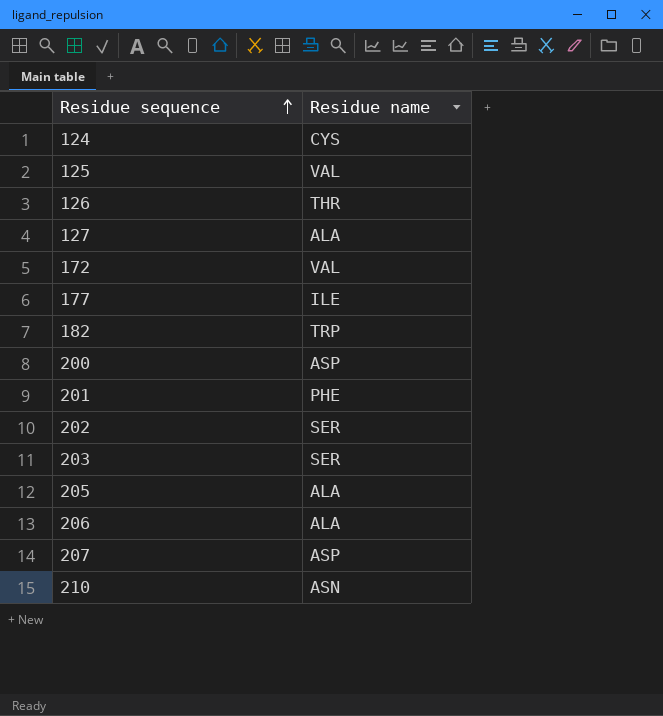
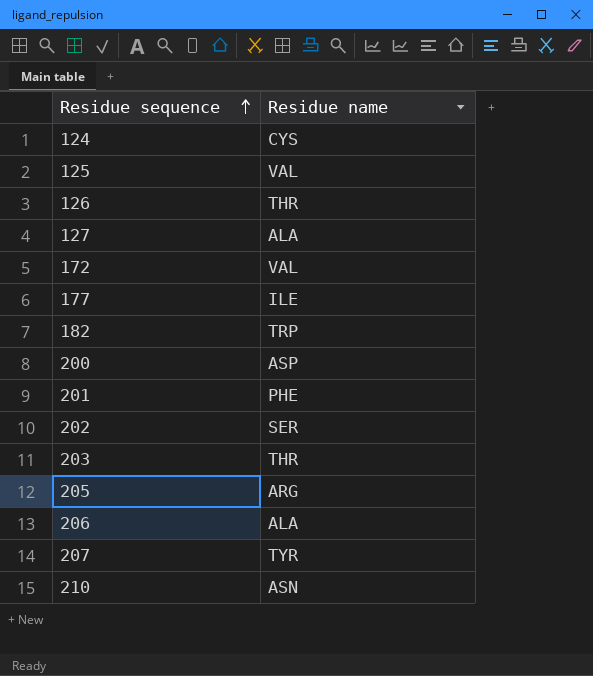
203 | Residue name: SER -> THR
205 | Residue name: ALA -> ARG
207 | Residue name: ASP -> TYR

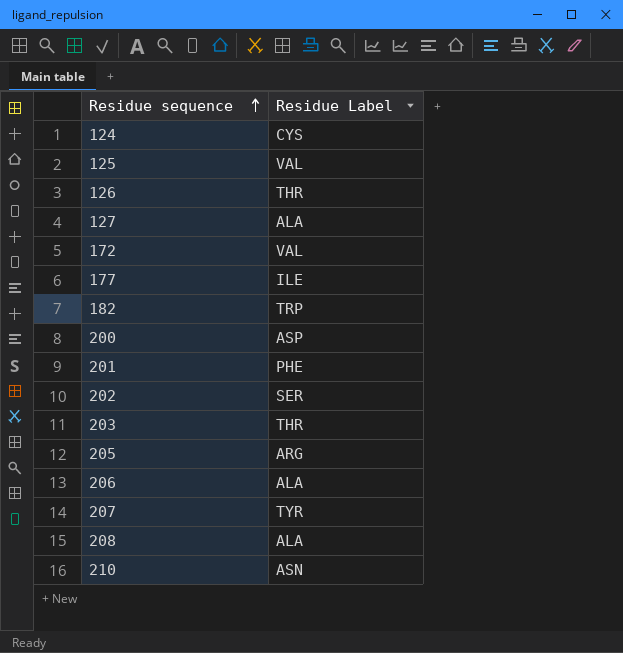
column name: Residue name -> Residue Label
row 208: none -> ALA

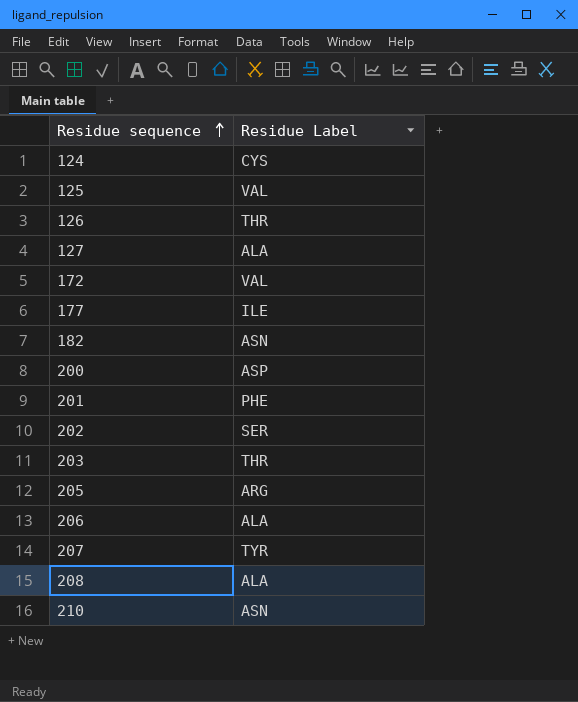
182 | Residue Label: TRP -> ASN

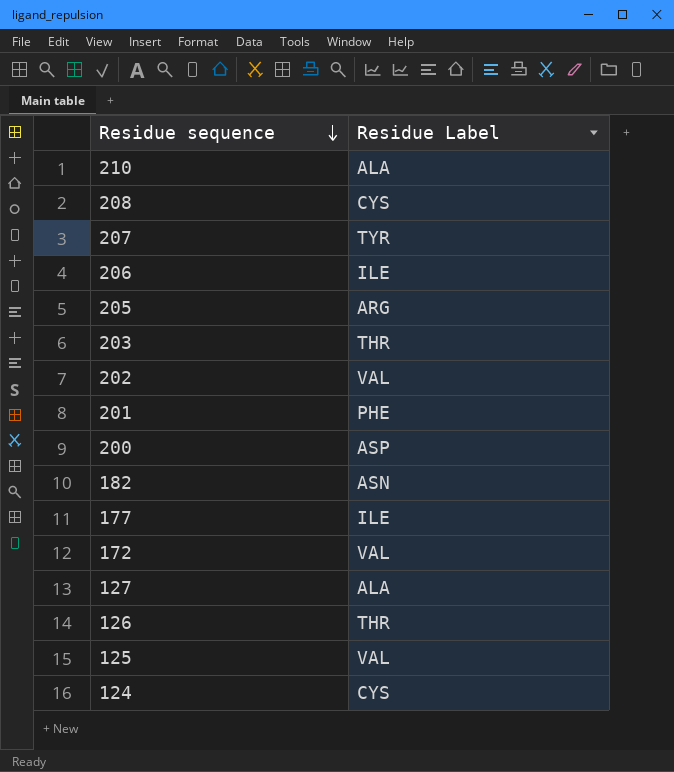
row order: Residue sequence ascending -> Residue sequence descending
210 | Residue Label: ASN -> ALA
208 | Residue Label: ALA -> CYS
206 | Residue Label: ALA -> ILE
202 | Residue Label: SER -> VAL

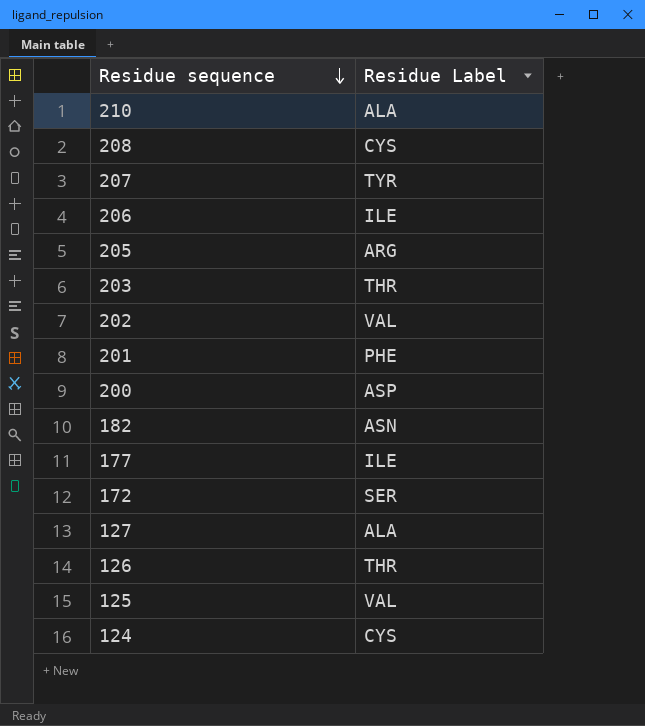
172 | Residue Label: VAL -> SER

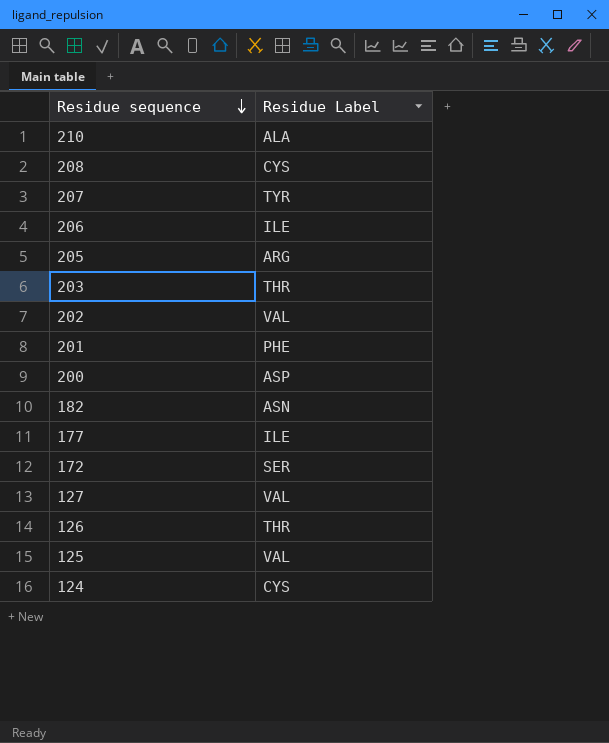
127 | Residue Label: ALA -> VAL

